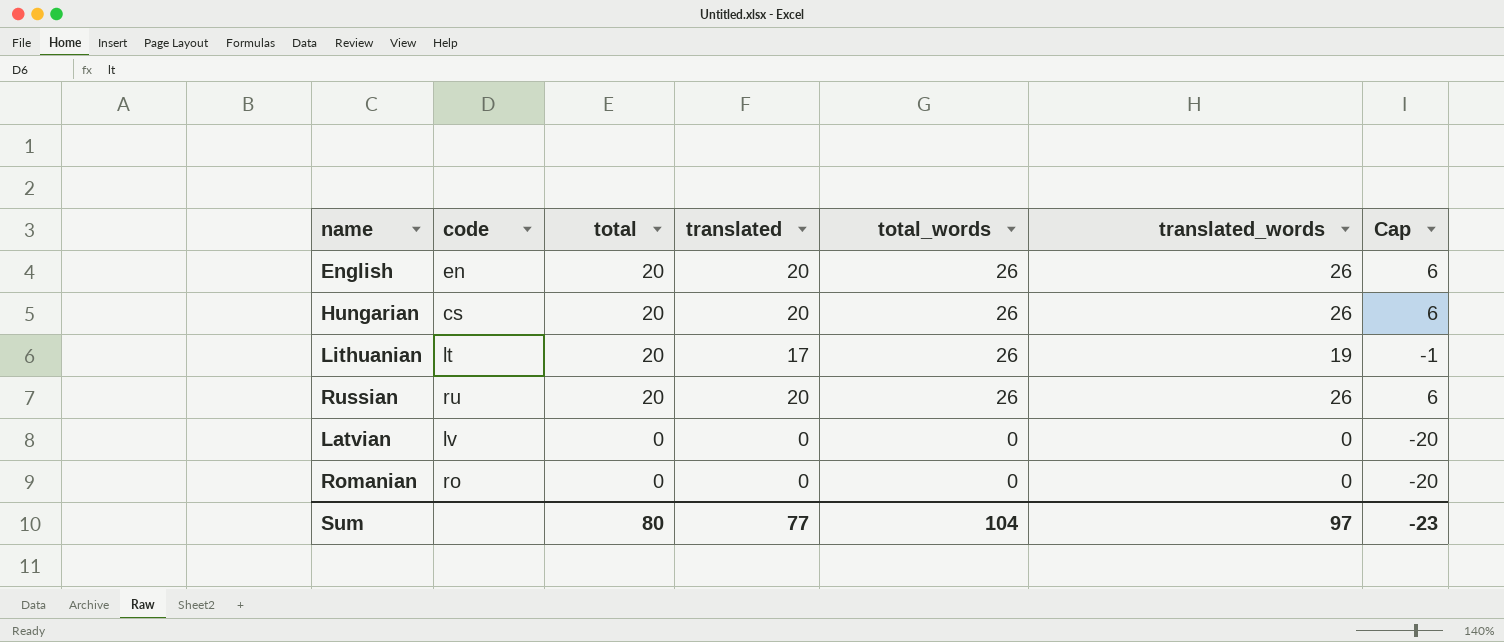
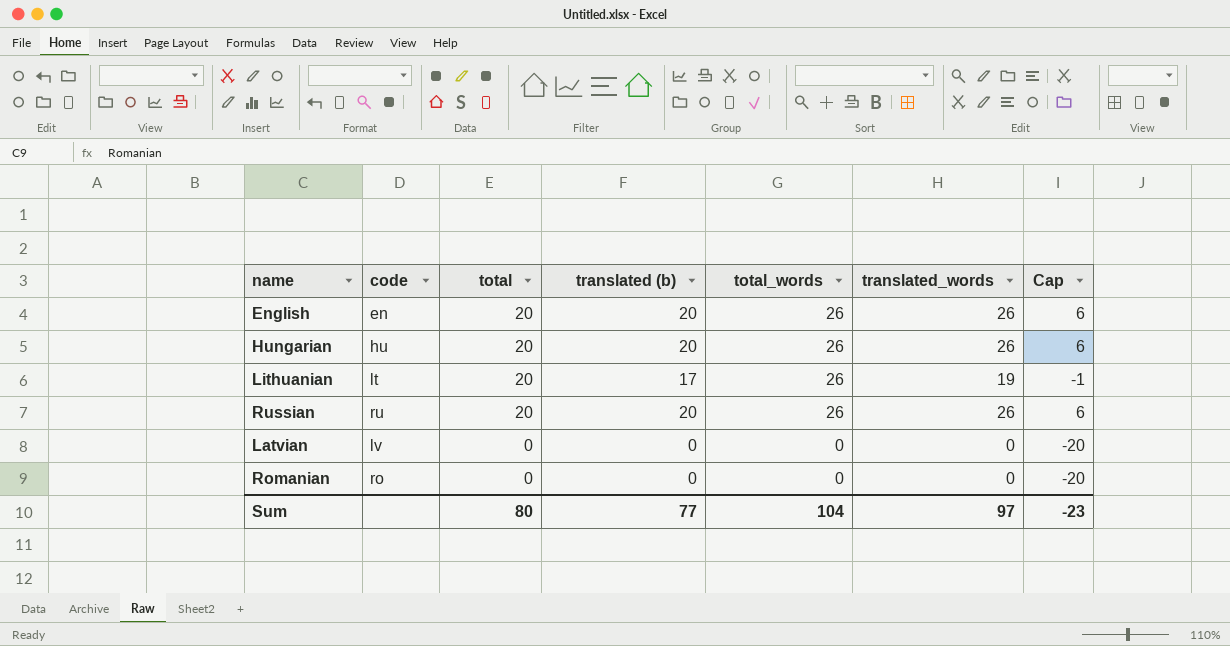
column name: translated -> translated (b)
Hungarian | code: cs -> hu

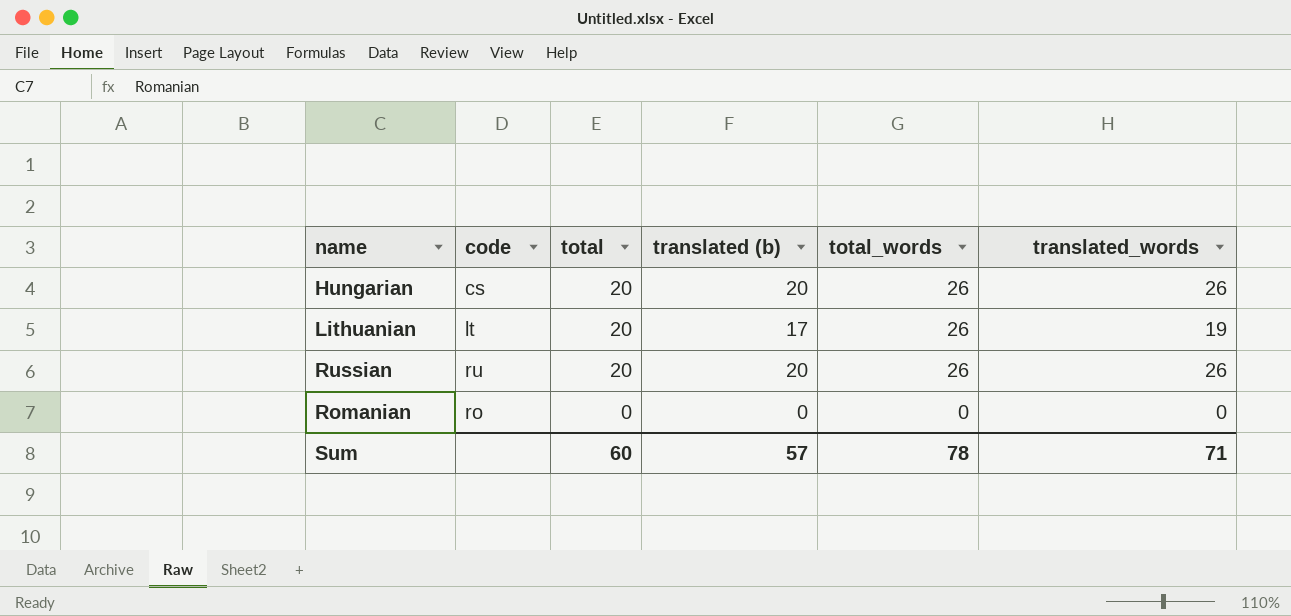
column Cap | formula: [translated_words] - 20 -> none
row English: en | 20 | 20 | 26 | 26 | 6 -> none
row Latvian: lv | 0 | 0 | 0 | 0 | -20 -> none
Hungarian | code: hu -> cs
Sum | total: 80 -> 60
Sum | translated (b): 77 -> 57
Sum | total_words: 104 -> 78
Sum | translated_words: 97 -> 71

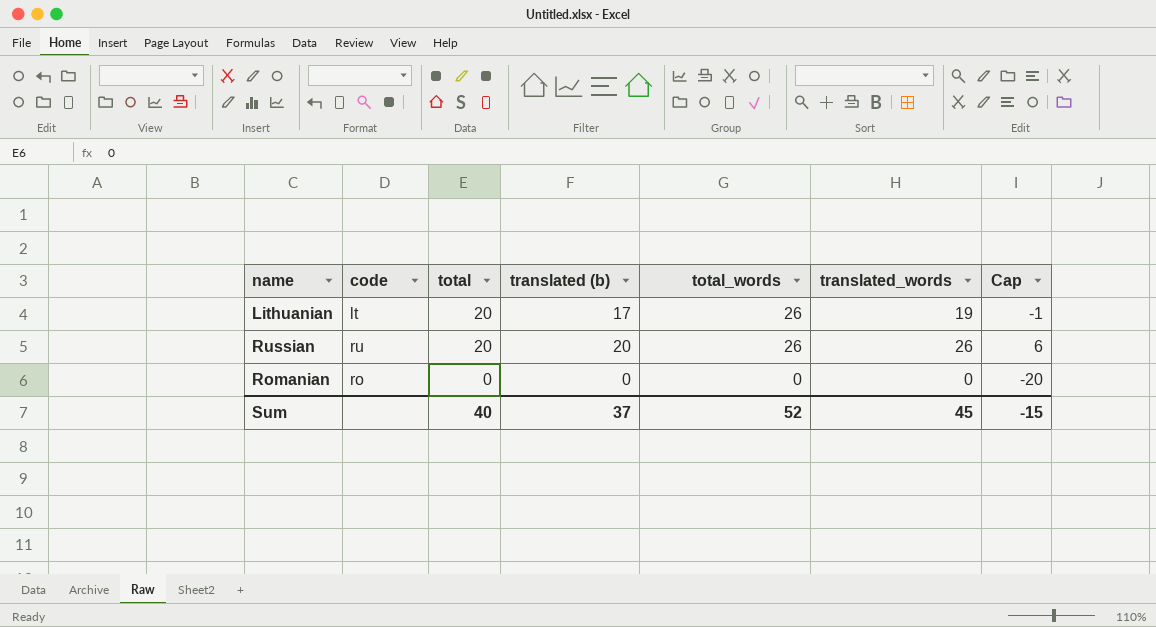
column Cap | formula: none -> [translated_words] - 20
row Hungarian: cs | 20 | 20 | 26 | 26 -> none
Sum | total: 60 -> 40
Sum | translated (b): 57 -> 37
Sum | total_words: 78 -> 52
Sum | translated_words: 71 -> 45

